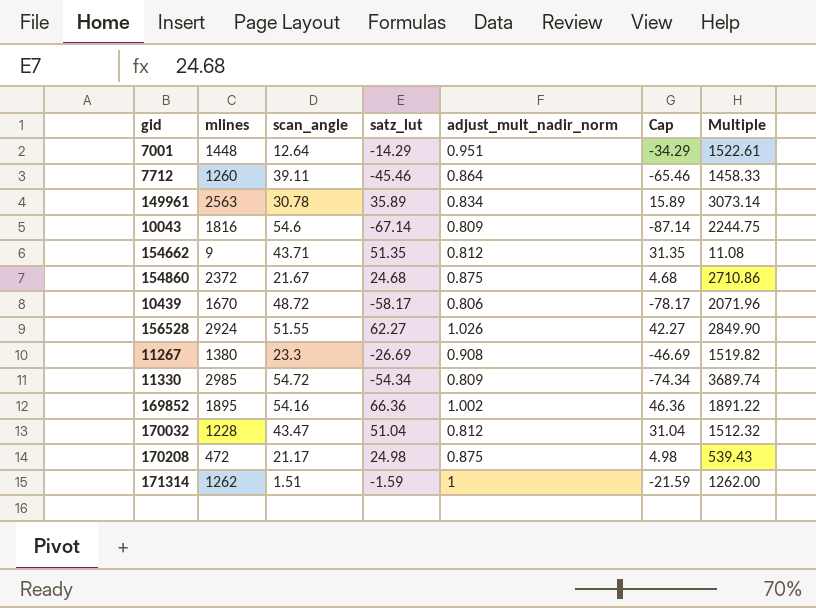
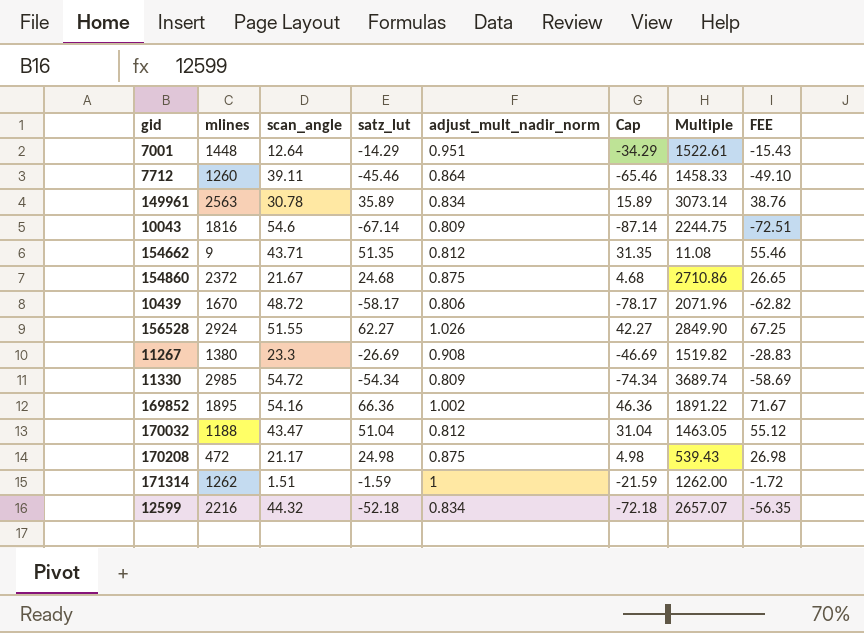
column FEE | formula: none -> [satz_lut] * 1.08
170032 | mlines: 1228 -> 1188
170032 | Multiple: 1512.32 -> 1463.05
row 12599: none -> 2216 | 44.32 | -52.18 | 0.834 | -72.18 | 2657.07 | -56.35

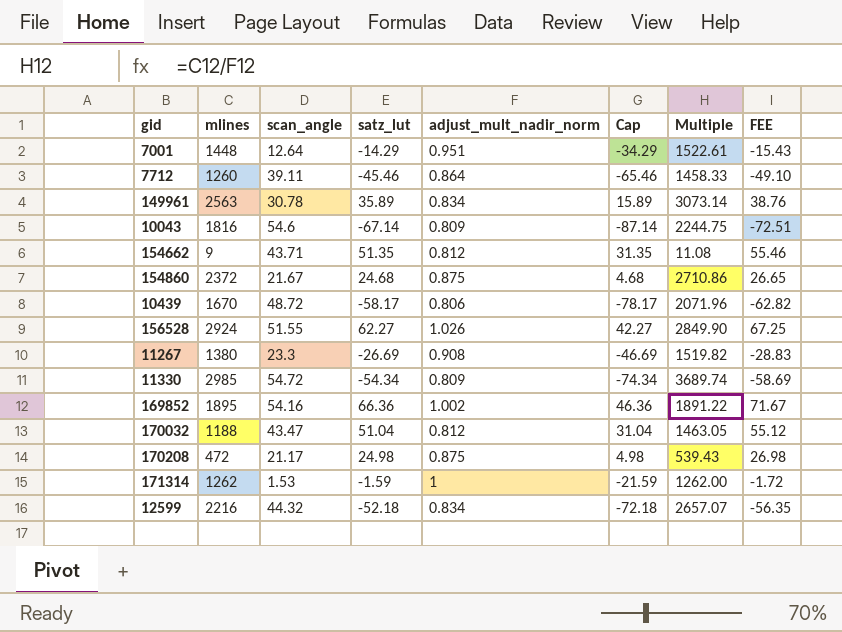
171314 | scan_angle: 1.51 -> 1.53

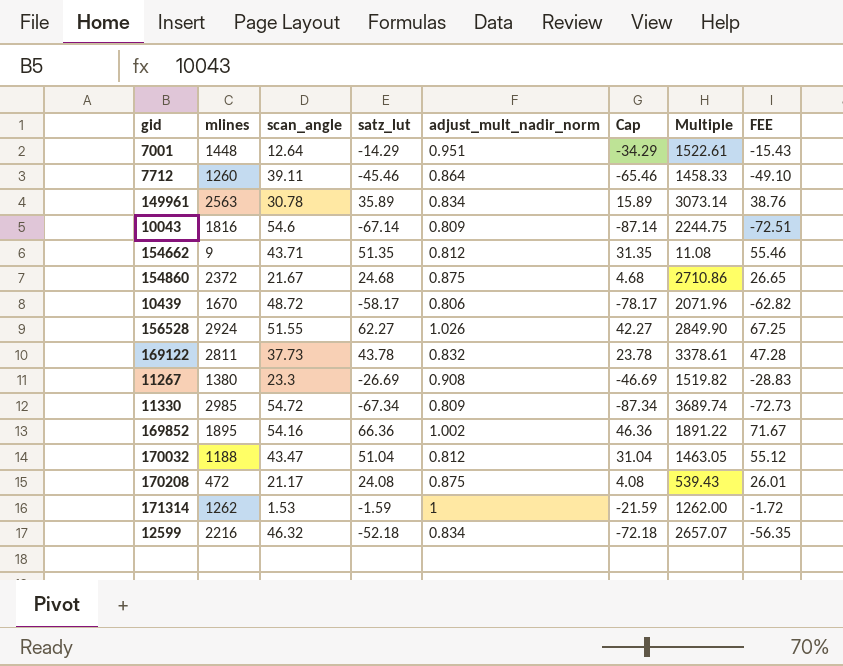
row 169122: none -> 2811 | 37.73 | 43.78 | 0.832 | 23.78 | 3378.61 | 47.28
11330 | satz_lut: -54.34 -> -67.34
11330 | Cap: -74.34 -> -87.34
11330 | FEE: -58.69 -> -72.73
170208 | satz_lut: 24.98 -> 24.08
170208 | Cap: 4.98 -> 4.08
170208 | FEE: 26.98 -> 26.01
12599 | scan_angle: 44.32 -> 46.32

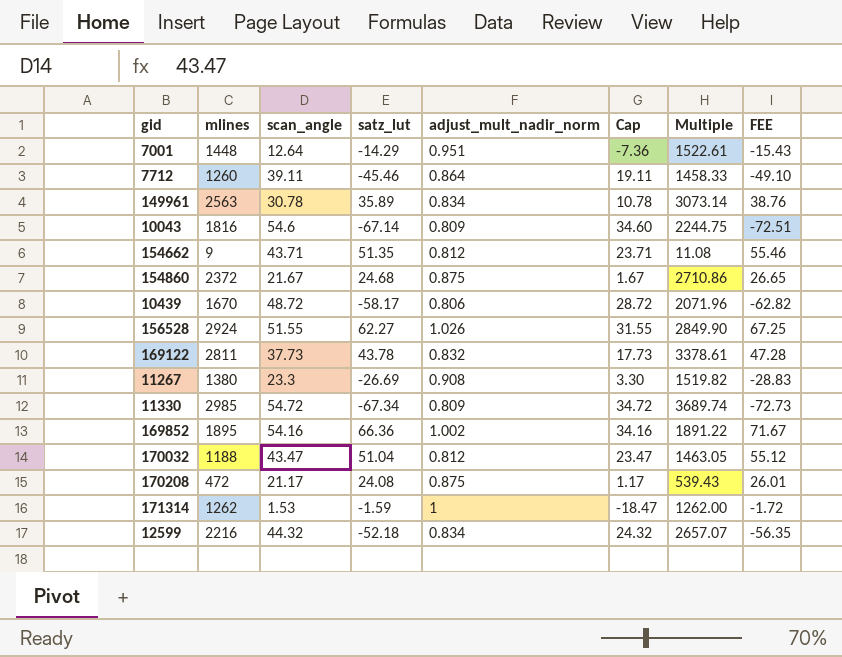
column Cap | formula: [satz_lut] - 20 -> [scan_angle] - 20
12599 | scan_angle: 46.32 -> 44.32

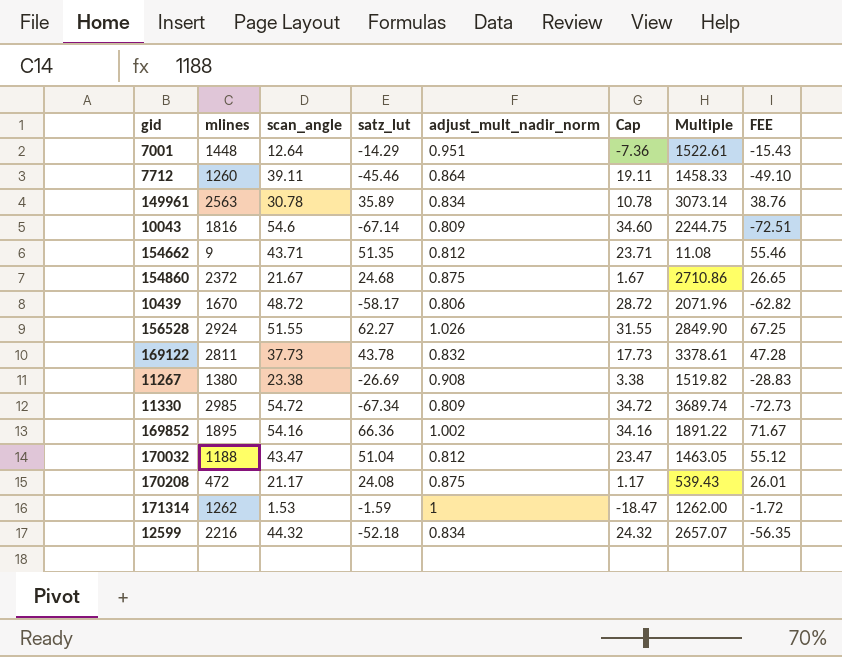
11267 | scan_angle: 23.3 -> 23.38
11267 | Cap: 3.30 -> 3.38

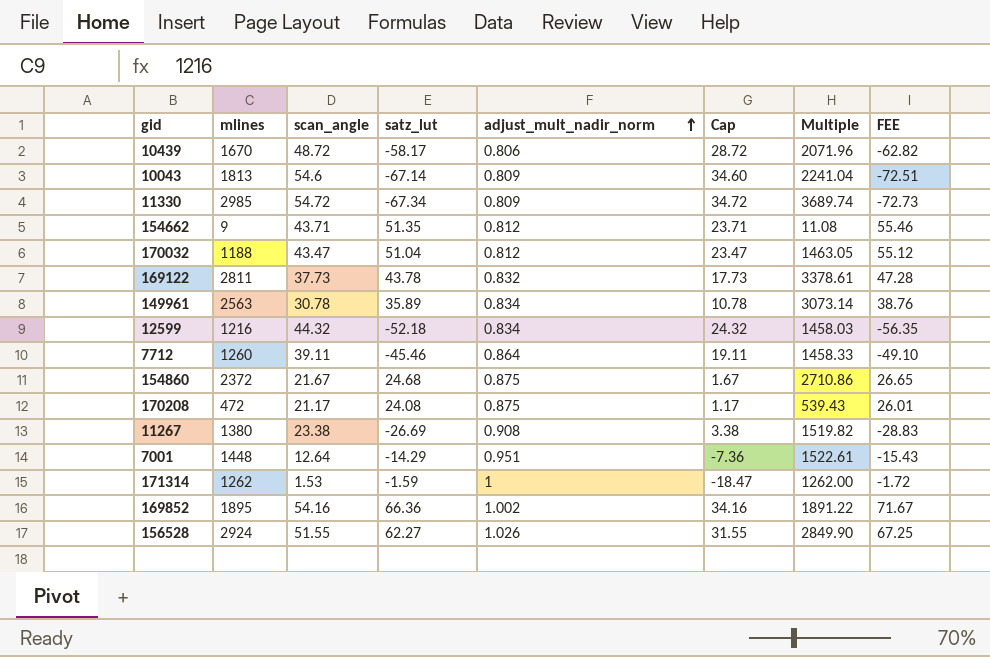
row order: none -> adjust_mult_nadir_norm ascending
10043 | mlines: 1816 -> 1813
10043 | Multiple: 2244.75 -> 2241.04
12599 | mlines: 2216 -> 1216
12599 | Multiple: 2657.07 -> 1458.03

